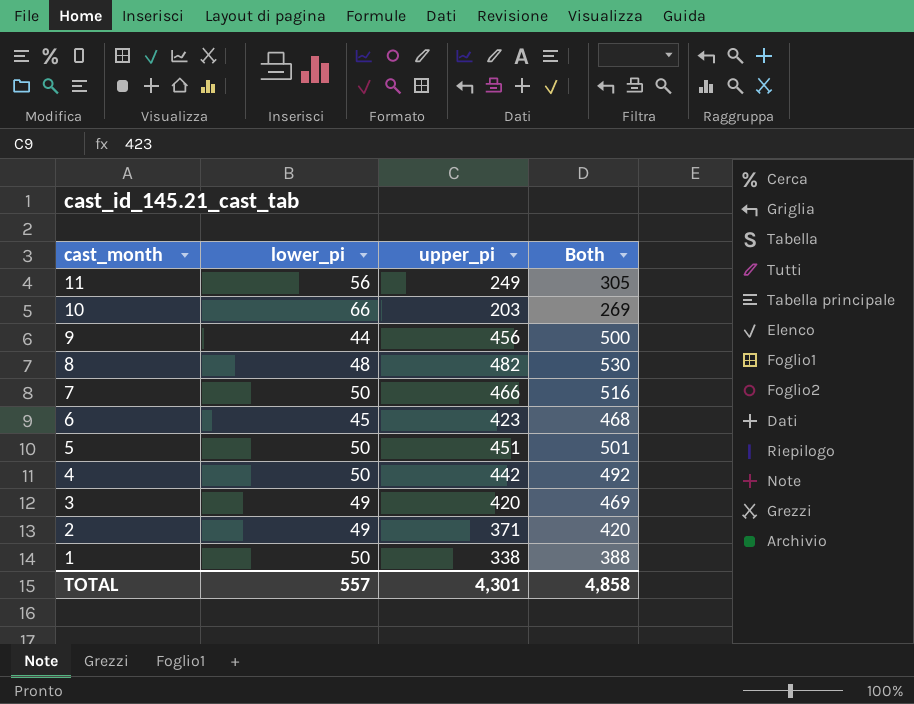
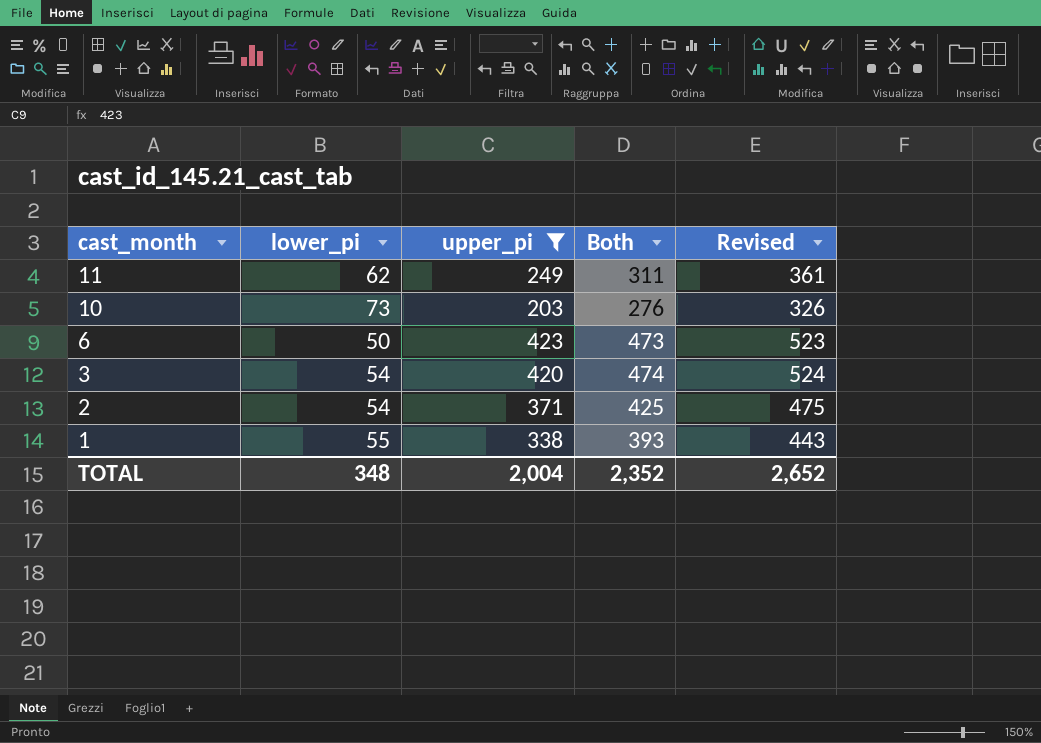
filter: none -> upper_pi <= 423
column Revised | formula: none -> [Both] + 50
11 | lower_pi: 56 -> 62
11 | Both: 305 -> 311
10 | lower_pi: 66 -> 73
10 | Both: 269 -> 276
6 | lower_pi: 45 -> 50
6 | Both: 468 -> 473
3 | lower_pi: 49 -> 54
3 | Both: 469 -> 474
2 | lower_pi: 49 -> 54
2 | Both: 420 -> 425
1 | lower_pi: 50 -> 55
1 | Both: 388 -> 393
TOTAL | lower_pi: 557 -> 348
TOTAL | upper_pi: 4,301 -> 2,004
TOTAL | Both: 4,858 -> 2,352

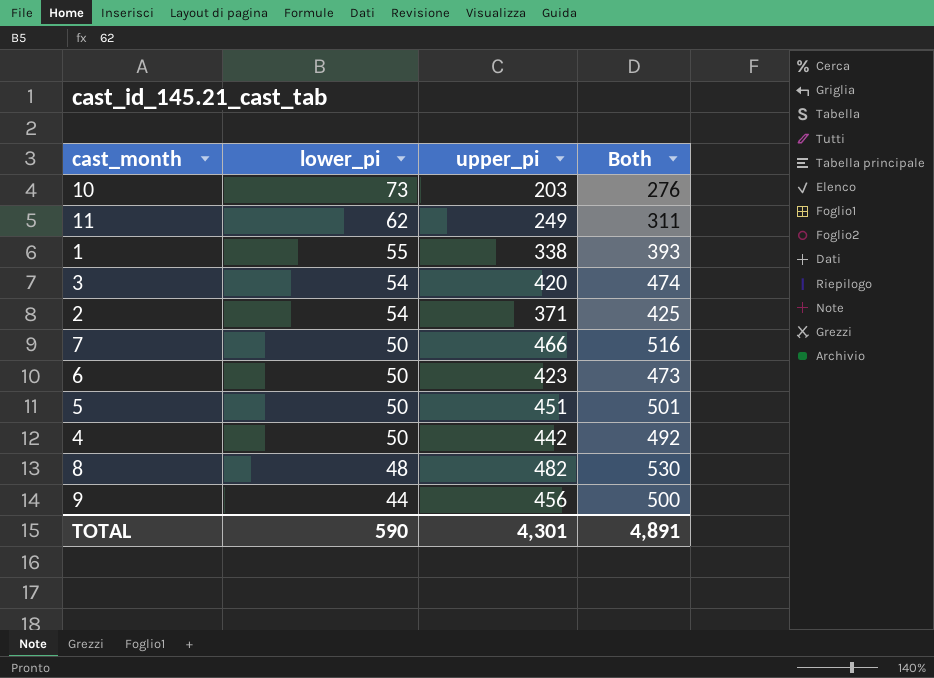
filter: upper_pi <= 423 -> none
row order: cast_month descending -> lower_pi descending
column Revised | formula: [Both] + 50 -> none
TOTAL | lower_pi: 348 -> 590
TOTAL | upper_pi: 2,004 -> 4,301
TOTAL | Both: 2,352 -> 4,891

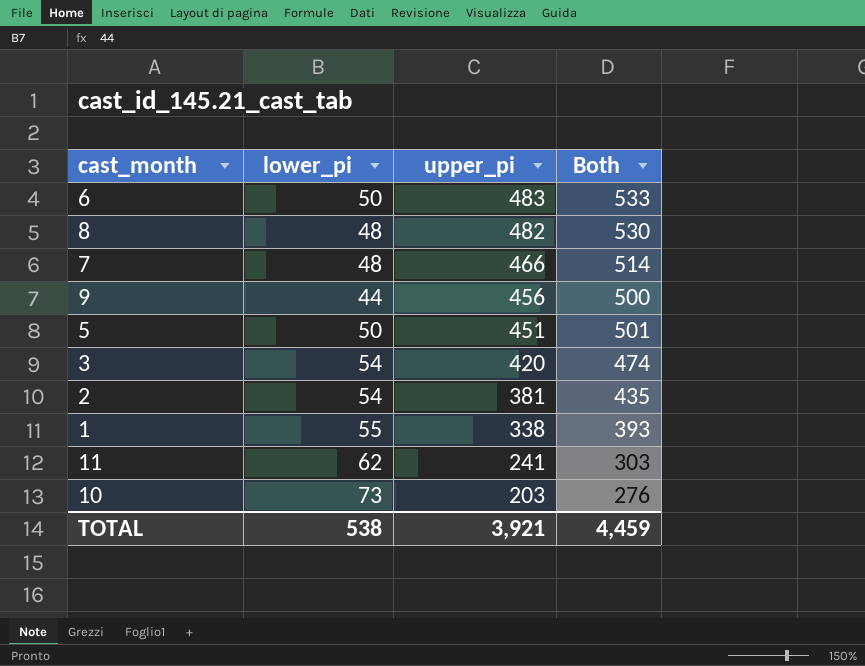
row order: lower_pi descending -> upper_pi descending
row 4: 50 | 442 | 492 -> none
6 | upper_pi: 423 -> 483
6 | Both: 473 -> 533
7 | lower_pi: 50 -> 48
7 | Both: 516 -> 514
2 | upper_pi: 371 -> 381
2 | Both: 425 -> 435
11 | upper_pi: 249 -> 241
11 | Both: 311 -> 303
TOTAL | lower_pi: 590 -> 538
TOTAL | upper_pi: 4,301 -> 3,921
TOTAL | Both: 4,891 -> 4,459

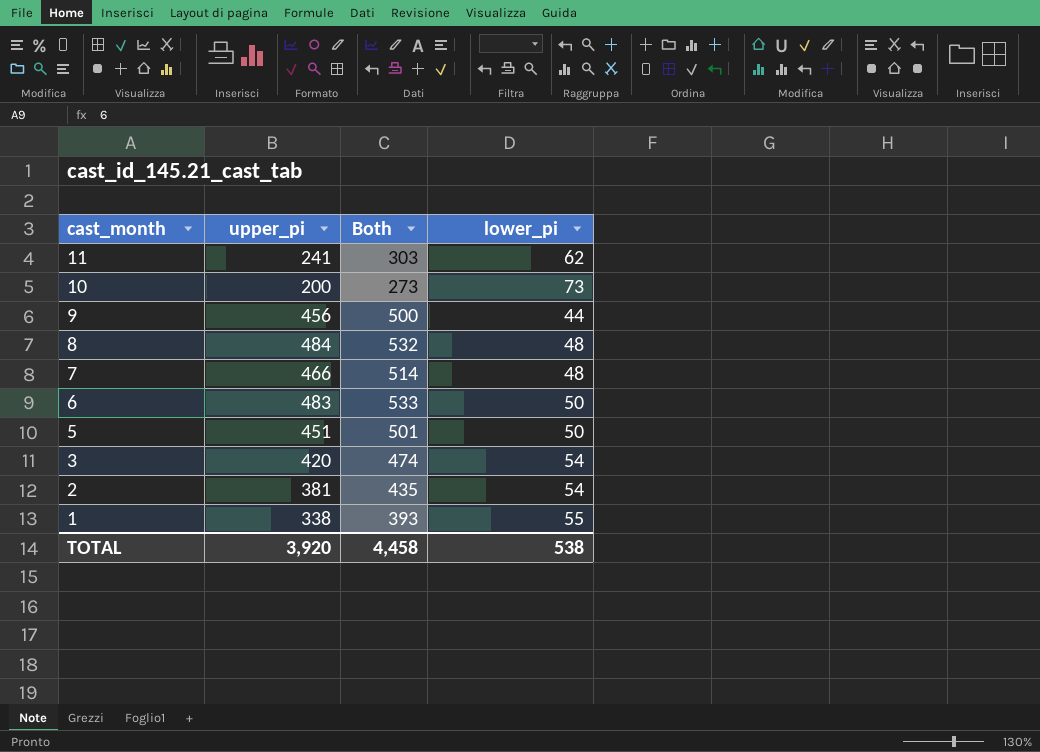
row order: upper_pi descending -> cast_month descending
column lower_pi | position: 2 -> 4
10 | upper_pi: 203 -> 200
10 | Both: 276 -> 273
8 | upper_pi: 482 -> 484
8 | Both: 530 -> 532
TOTAL | upper_pi: 3,921 -> 3,920
TOTAL | Both: 4,459 -> 4,458

